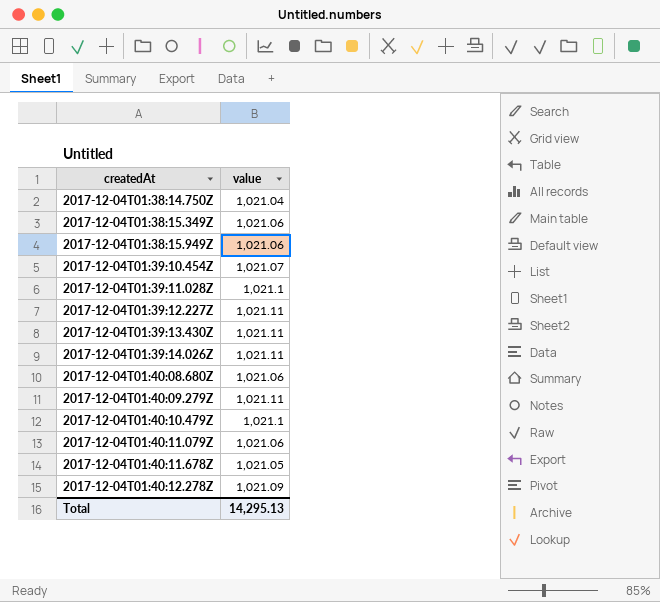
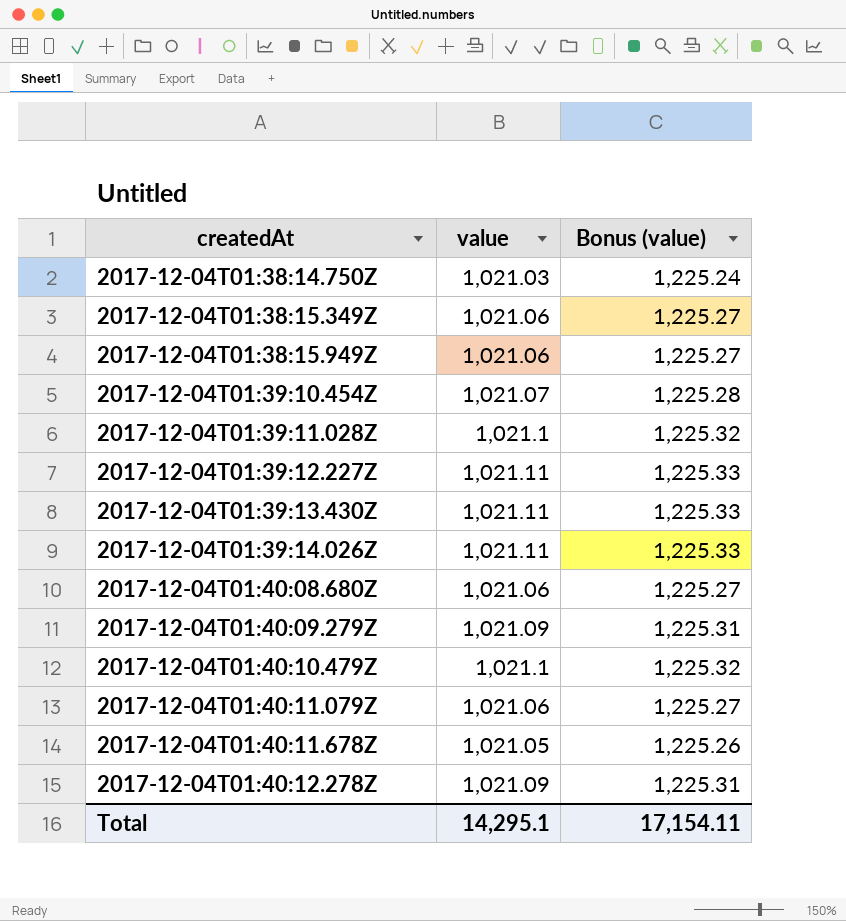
column Bonus (value) | formula: none -> [value] * 1.2
2017-12-04T01:38:14.750Z | value: 1,021.04 -> 1,021.03
2017-12-04T01:40:09.279Z | value: 1,021.11 -> 1,021.09
Total | value: 14,295.13 -> 14,295.1

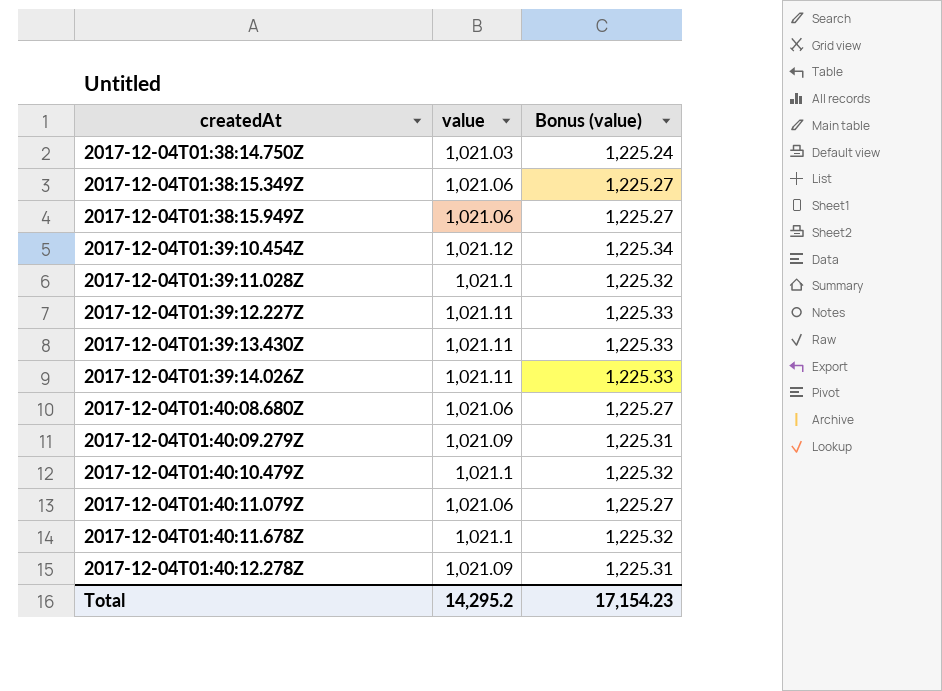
2017-12-04T01:39:10.454Z | value: 1,021.07 -> 1,021.12
2017-12-04T01:39:10.454Z | Bonus (value): 1,225.28 -> 1,225.34
2017-12-04T01:40:11.678Z | value: 1,021.05 -> 1,021.1
2017-12-04T01:40:11.678Z | Bonus (value): 1,225.26 -> 1,225.32
Total | value: 14,295.1 -> 14,295.2
Total | Bonus (value): 17,154.11 -> 17,154.23

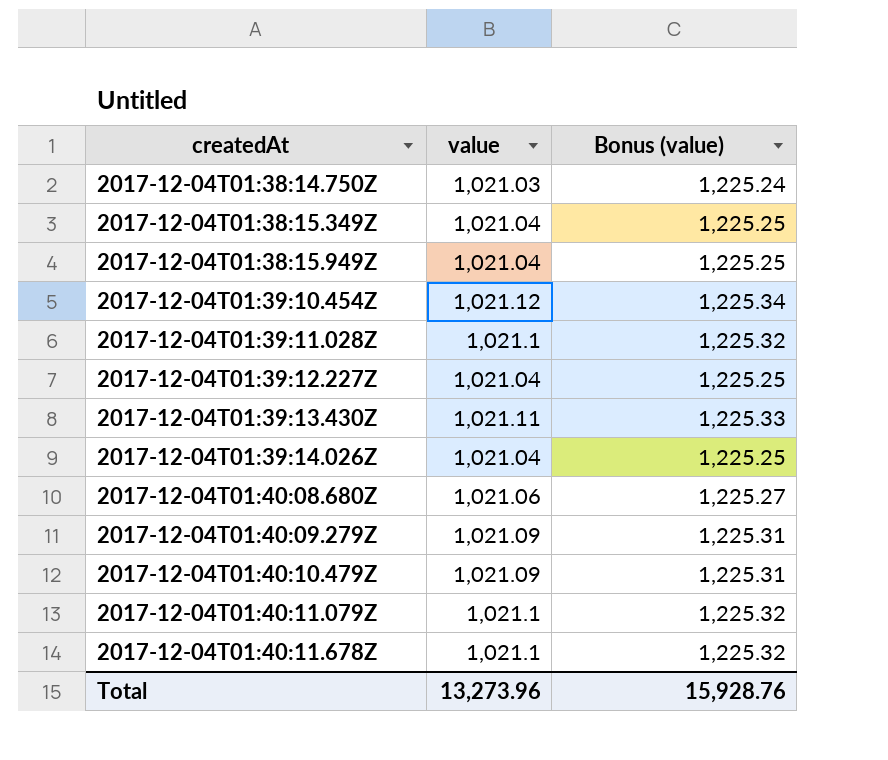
row 2017-12-04T01:40:12.278Z: 1,021.09 | 1,225.31 -> none
2017-12-04T01:38:15.349Z | value: 1,021.06 -> 1,021.04
2017-12-04T01:38:15.349Z | Bonus (value): 1,225.27 -> 1,225.25
2017-12-04T01:38:15.949Z | value: 1,021.06 -> 1,021.04
2017-12-04T01:38:15.949Z | Bonus (value): 1,225.27 -> 1,225.25
2017-12-04T01:39:12.227Z | value: 1,021.11 -> 1,021.04
2017-12-04T01:39:12.227Z | Bonus (value): 1,225.33 -> 1,225.25
2017-12-04T01:39:14.026Z | value: 1,021.11 -> 1,021.04
2017-12-04T01:39:14.026Z | Bonus (value): 1,225.33 -> 1,225.25
2017-12-04T01:40:10.479Z | value: 1,021.1 -> 1,021.09
2017-12-04T01:40:10.479Z | Bonus (value): 1,225.32 -> 1,225.31
2017-12-04T01:40:11.079Z | value: 1,021.06 -> 1,021.1
2017-12-04T01:40:11.079Z | Bonus (value): 1,225.27 -> 1,225.32
Total | value: 14,295.2 -> 13,273.96
Total | Bonus (value): 17,154.23 -> 15,928.76

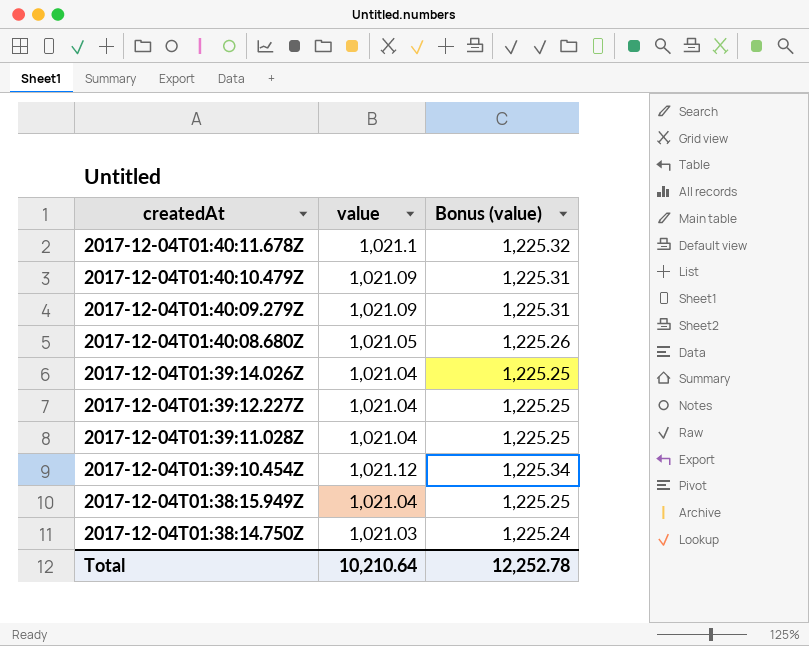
row order: createdAt ascending -> createdAt descending
row 2017-12-04T01:38:15.349Z: 1,021.04 | 1,225.25 -> none
row 2017-12-04T01:39:13.430Z: 1,021.11 | 1,225.33 -> none
row 2017-12-04T01:40:11.079Z: 1,021.1 | 1,225.32 -> none
2017-12-04T01:40:08.680Z | value: 1,021.06 -> 1,021.05
2017-12-04T01:40:08.680Z | Bonus (value): 1,225.27 -> 1,225.26
2017-12-04T01:39:11.028Z | value: 1,021.1 -> 1,021.04
2017-12-04T01:39:11.028Z | Bonus (value): 1,225.32 -> 1,225.25
Total | value: 13,273.96 -> 10,210.64
Total | Bonus (value): 15,928.76 -> 12,252.78

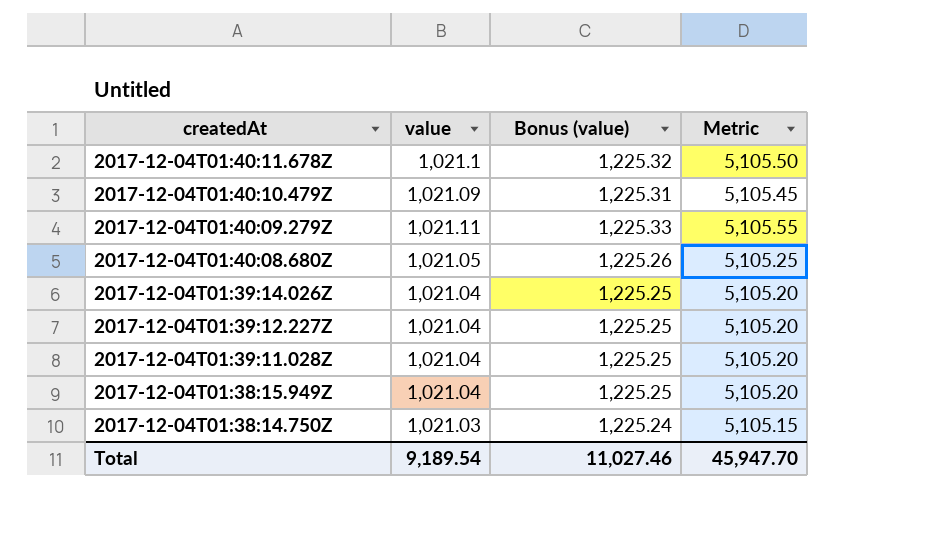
column Metric | formula: none -> [value] * 5
row 2017-12-04T01:39:10.454Z: 1,021.12 | 1,225.34 -> none
2017-12-04T01:40:09.279Z | value: 1,021.09 -> 1,021.11
2017-12-04T01:40:09.279Z | Bonus (value): 1,225.31 -> 1,225.33
Total | value: 10,210.64 -> 9,189.54
Total | Bonus (value): 12,252.78 -> 11,027.46

